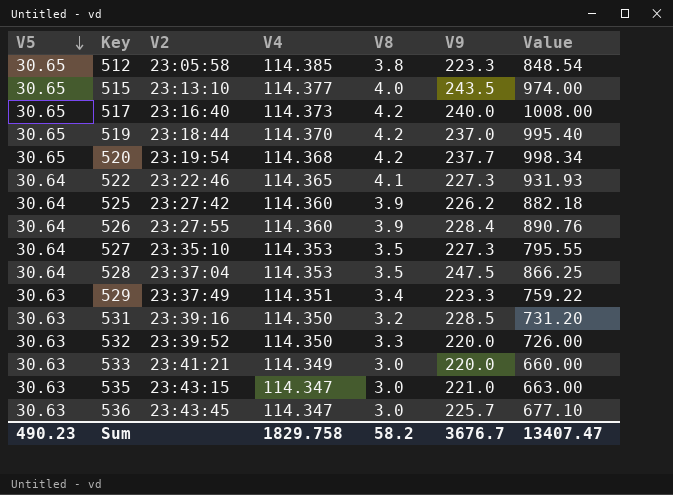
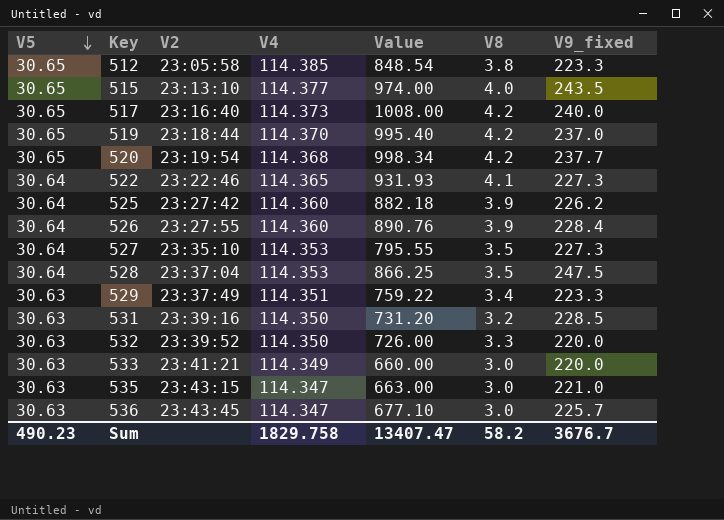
column Value | position: 7 -> 5
column name: V9 -> V9_fixed

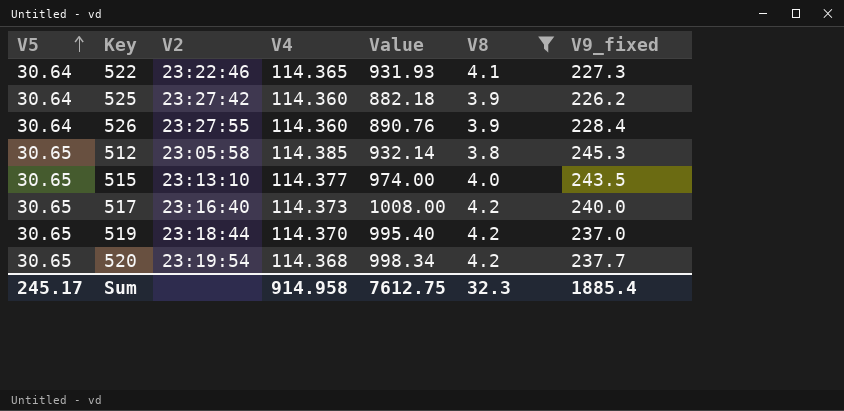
filter: none -> V8 >= 3.8
row order: V5 descending -> V5 ascending
512 | Value: 848.54 -> 932.14
512 | V9_fixed: 223.3 -> 245.3
Sum | V5: 490.23 -> 245.17
Sum | V4: 1829.758 -> 914.958
Sum | Value: 13407.47 -> 7612.75
Sum | V8: 58.2 -> 32.3
Sum | V9_fixed: 3676.7 -> 1885.4

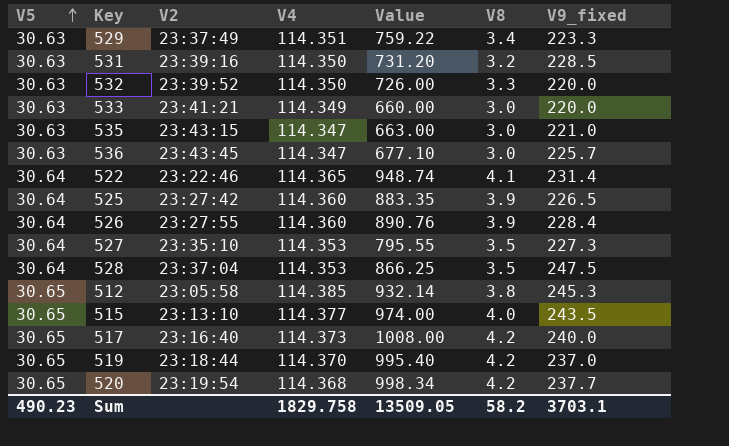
filter: V8 >= 3.8 -> none
522 | Value: 931.93 -> 948.74
522 | V9_fixed: 227.3 -> 231.4
525 | Value: 882.18 -> 883.35
525 | V9_fixed: 226.2 -> 226.5
Sum | V5: 245.17 -> 490.23
Sum | V4: 914.958 -> 1829.758
Sum | Value: 7612.75 -> 13509.05
Sum | V8: 32.3 -> 58.2
Sum | V9_fixed: 1885.4 -> 3703.1

